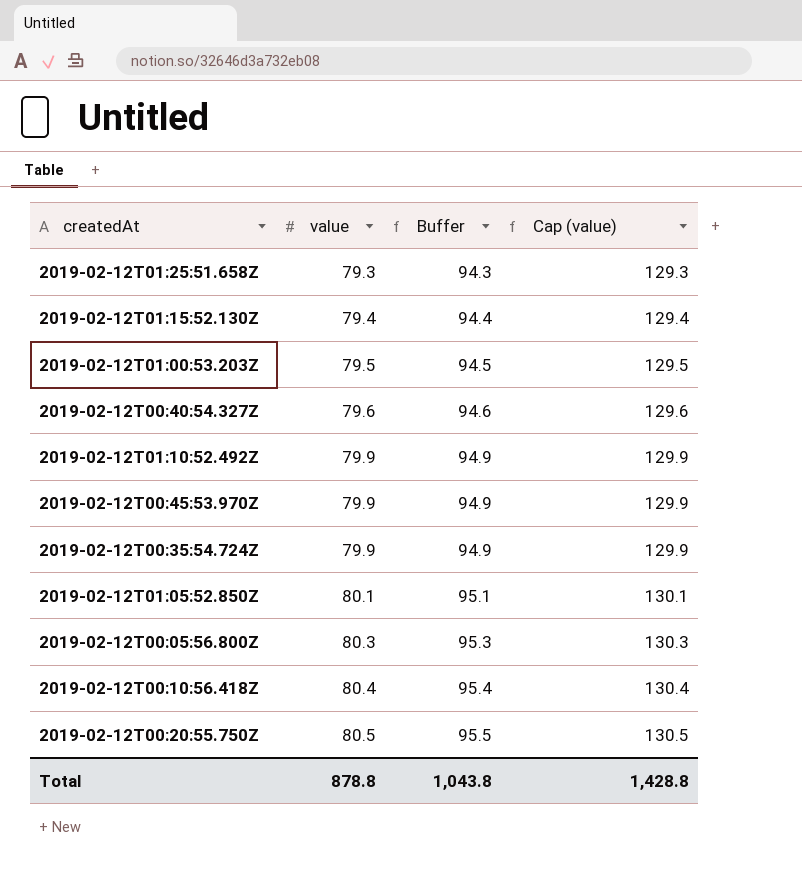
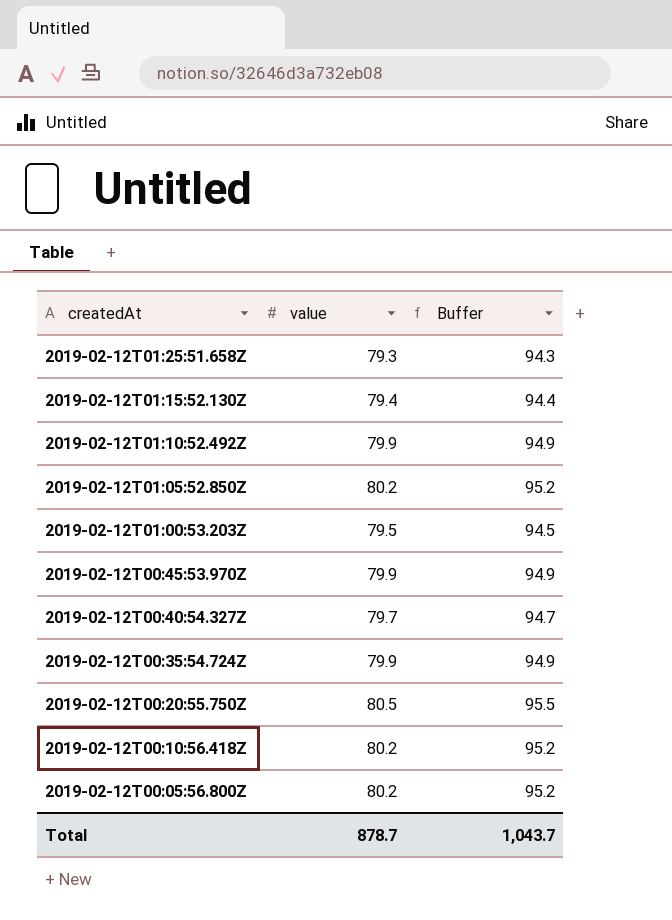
row order: value ascending -> createdAt descending
column Cap (value) | formula: [value] + 50 -> none
2019-02-12T01:05:52.850Z | value: 80.1 -> 80.2
2019-02-12T01:05:52.850Z | Buffer: 95.1 -> 95.2
2019-02-12T00:40:54.327Z | value: 79.6 -> 79.7
2019-02-12T00:40:54.327Z | Buffer: 94.6 -> 94.7
2019-02-12T00:10:56.418Z | value: 80.4 -> 80.2
2019-02-12T00:10:56.418Z | Buffer: 95.4 -> 95.2
2019-02-12T00:05:56.800Z | value: 80.3 -> 80.2
2019-02-12T00:05:56.800Z | Buffer: 95.3 -> 95.2
Total | value: 878.8 -> 878.7
Total | Buffer: 1,043.8 -> 1,043.7

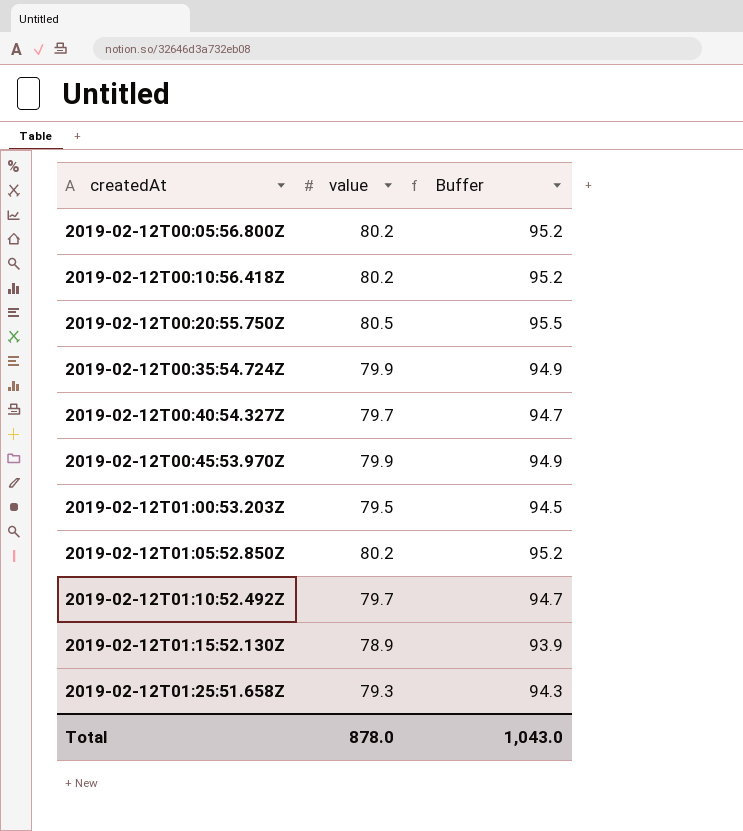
row order: createdAt descending -> createdAt ascending
2019-02-12T01:10:52.492Z | value: 79.9 -> 79.7
2019-02-12T01:10:52.492Z | Buffer: 94.9 -> 94.7
2019-02-12T01:15:52.130Z | value: 79.4 -> 78.9
2019-02-12T01:15:52.130Z | Buffer: 94.4 -> 93.9
Total | value: 878.7 -> 878.0
Total | Buffer: 1,043.7 -> 1,043.0

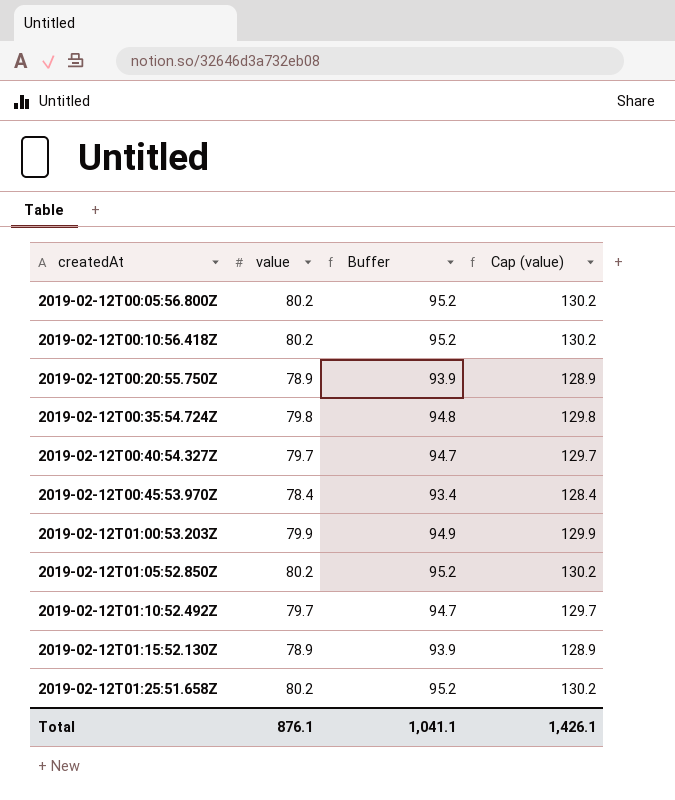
column Cap (value) | formula: none -> [value] + 50
2019-02-12T00:20:55.750Z | value: 80.5 -> 78.9
2019-02-12T00:20:55.750Z | Buffer: 95.5 -> 93.9
2019-02-12T00:35:54.724Z | value: 79.9 -> 79.8
2019-02-12T00:35:54.724Z | Buffer: 94.9 -> 94.8
2019-02-12T00:45:53.970Z | value: 79.9 -> 78.4
2019-02-12T00:45:53.970Z | Buffer: 94.9 -> 93.4
2019-02-12T01:00:53.203Z | value: 79.5 -> 79.9
2019-02-12T01:00:53.203Z | Buffer: 94.5 -> 94.9
2019-02-12T01:25:51.658Z | value: 79.3 -> 80.2
2019-02-12T01:25:51.658Z | Buffer: 94.3 -> 95.2
Total | value: 878.0 -> 876.1
Total | Buffer: 1,043.0 -> 1,041.1

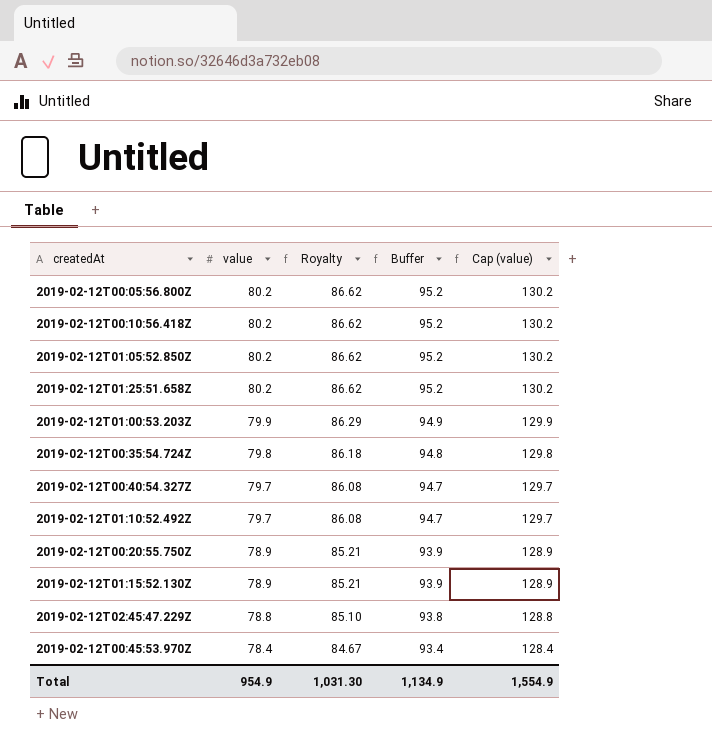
row order: createdAt ascending -> value descending
column Royalty | formula: none -> [value] * 1.08
row 2019-02-12T02:45:47.229Z: none -> 78.8 | 85.10 | 93.8 | 128.8
Total | value: 876.1 -> 954.9
Total | Buffer: 1,041.1 -> 1,134.9
Total | Cap (value): 1,426.1 -> 1,554.9

